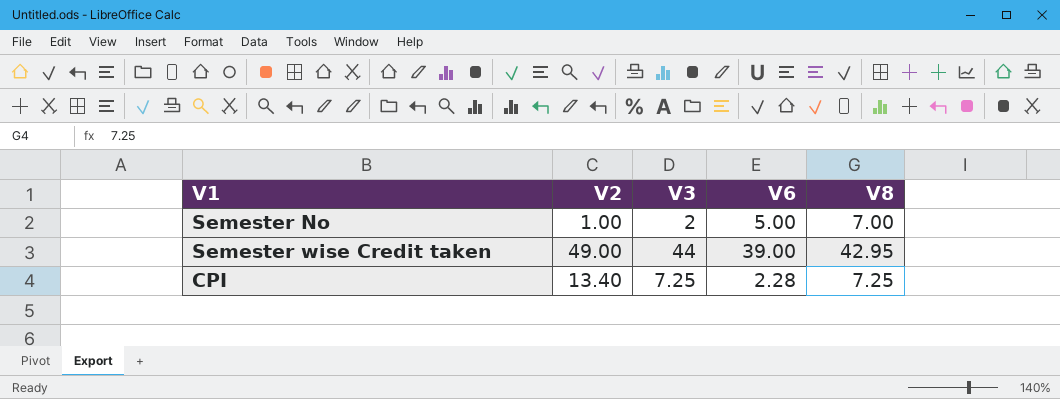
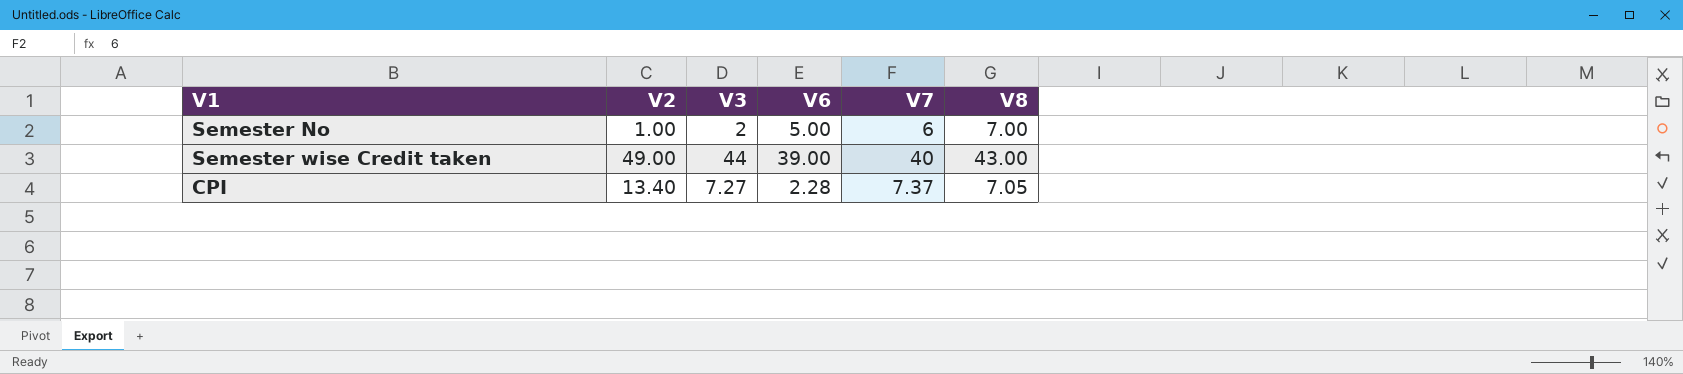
column V7 | position: none -> 5
Semester wise Credit taken | V8: 42.95 -> 43.00
CPI | V3: 7.25 -> 7.27
CPI | V8: 7.25 -> 7.05

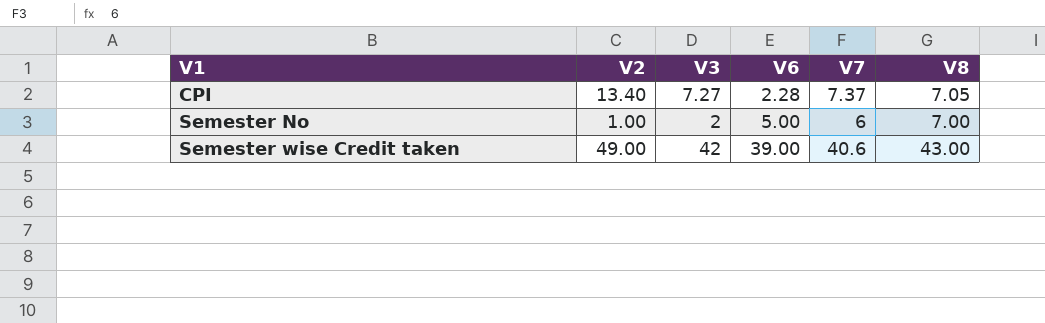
row order: none -> V1 ascending
Semester wise Credit taken | V3: 44 -> 42
Semester wise Credit taken | V7: 40 -> 40.6

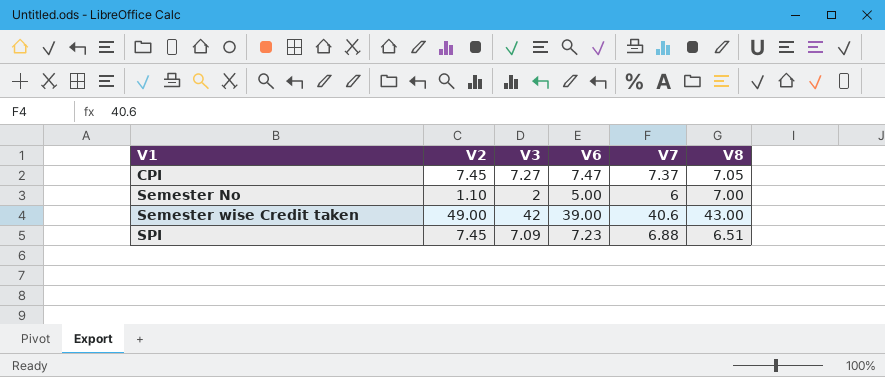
CPI | V2: 13.40 -> 7.45
CPI | V6: 2.28 -> 7.47
Semester No | V2: 1.00 -> 1.10
row SPI: none -> 7.45 | 7.09 | 7.23 | 6.88 | 6.51

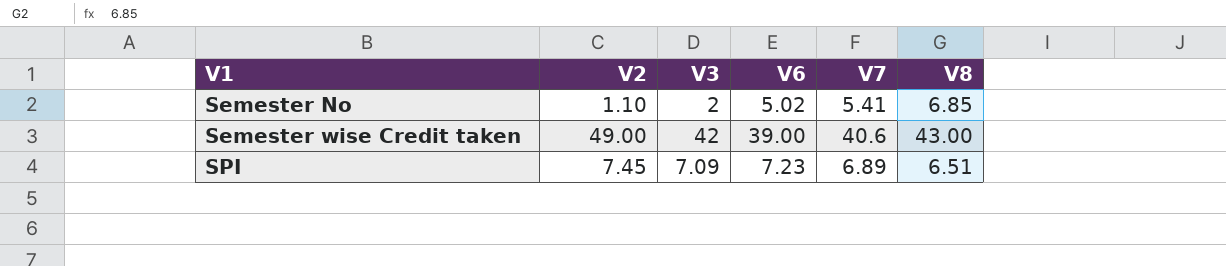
row CPI: 7.45 | 7.27 | 7.47 | 7.37 | 7.05 -> none
Semester No | V6: 5.00 -> 5.02
Semester No | V7: 6 -> 5.41
Semester No | V8: 7.00 -> 6.85
SPI | V7: 6.88 -> 6.89

